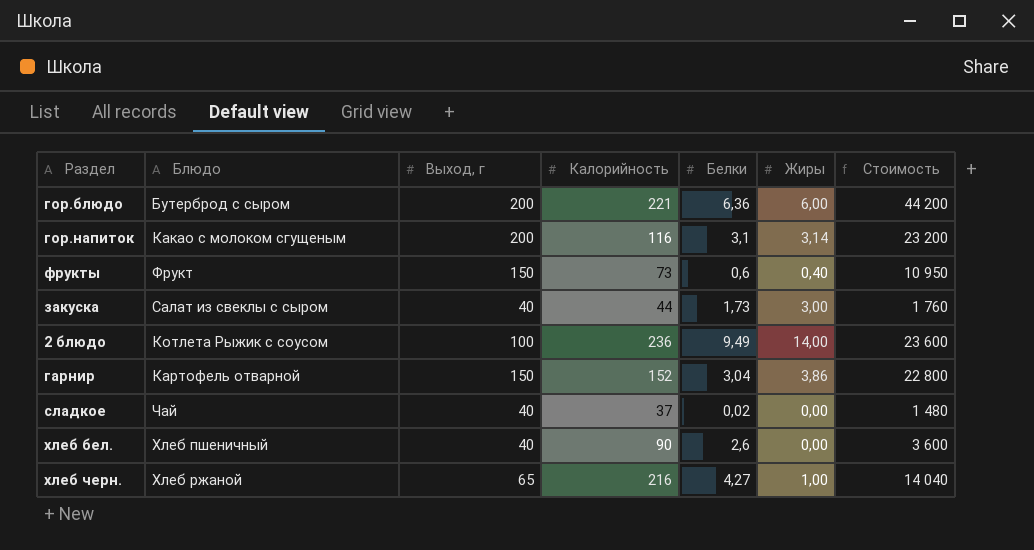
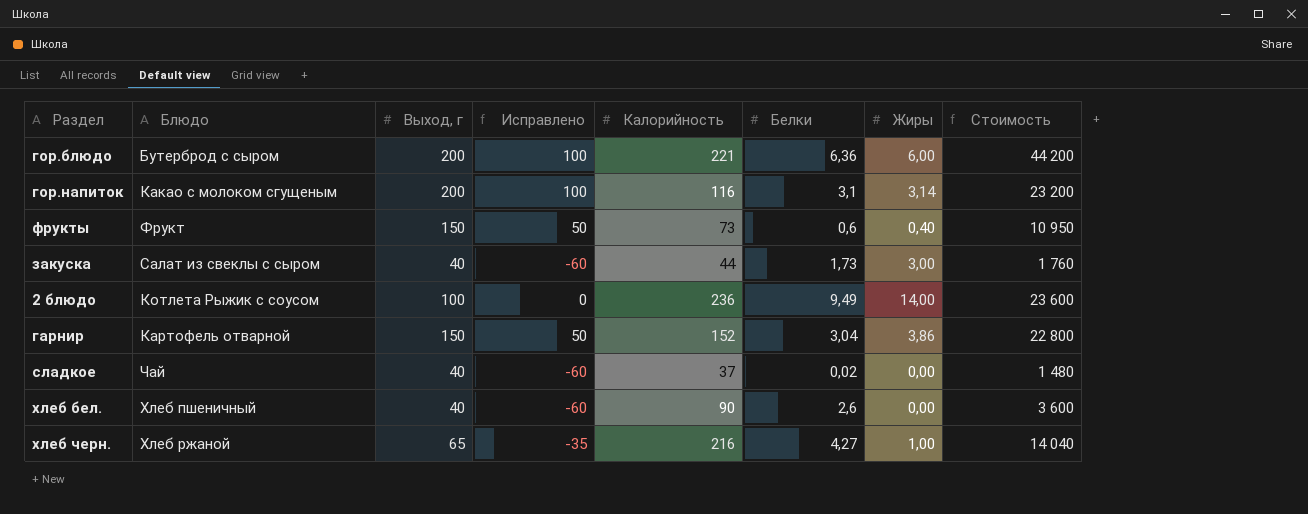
column Исправлено | formula: none -> [Выход, г] - 100

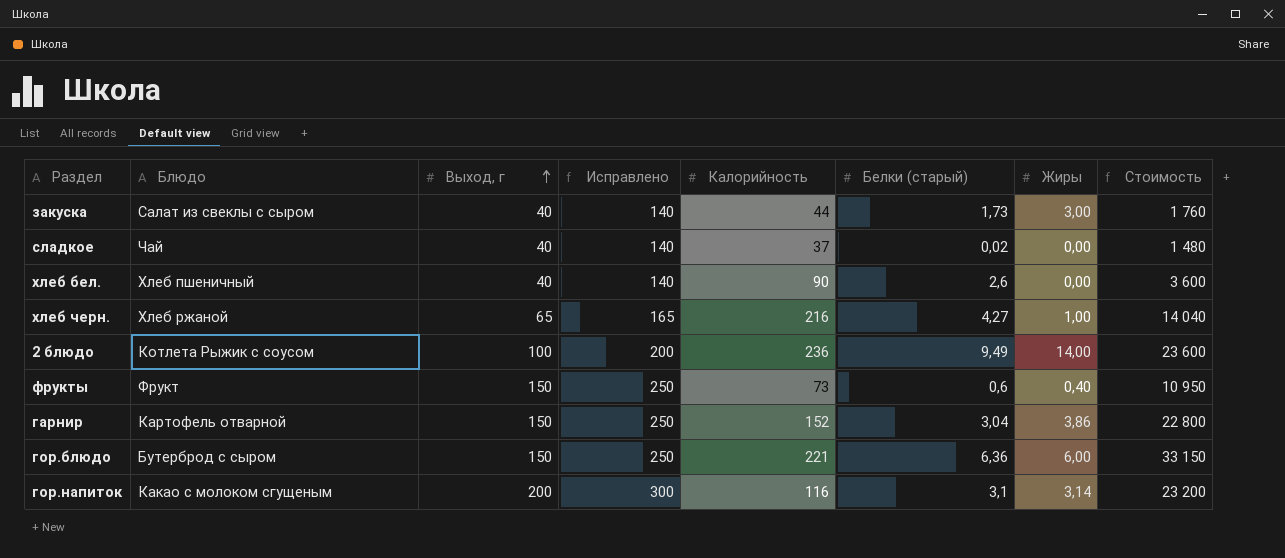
row order: none -> Выход, г ascending
column Исправлено | formula: [Выход, г] - 100 -> [Выход, г] + 100
column name: Белки -> Белки (старый)
гор.блюдо | Выход, г: 200 -> 150
гор.блюдо | Стоимость: 44 200 -> 33 150

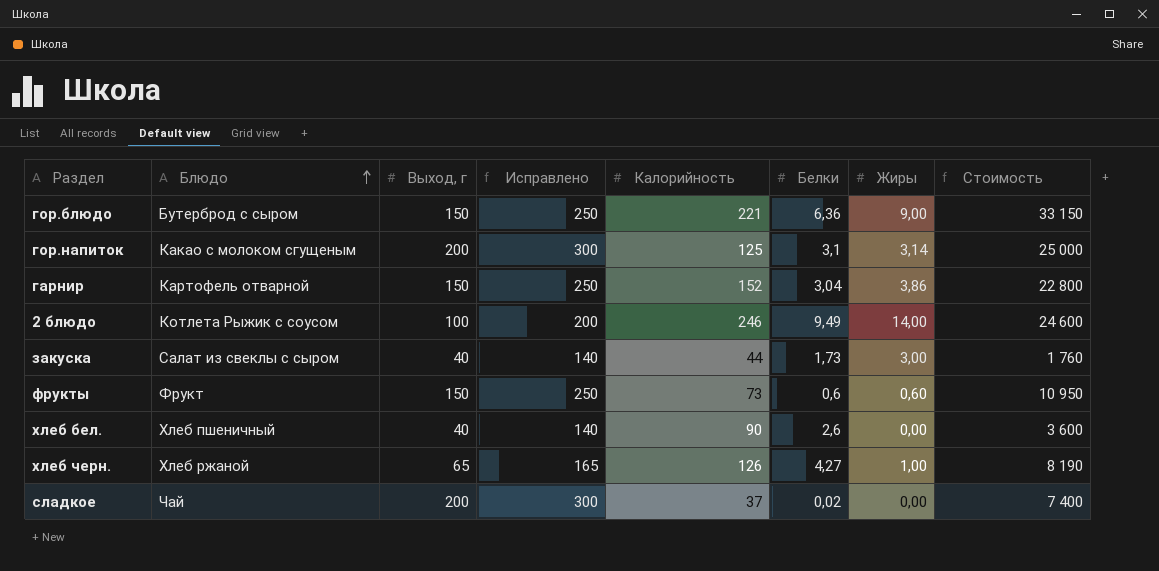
row order: Выход, г ascending -> Блюдо ascending
column name: Белки (старый) -> Белки
гор.блюдо | Жиры: 6,00 -> 9,00
гор.напиток | Калорийность: 116 -> 125
гор.напиток | Стоимость: 23 200 -> 25 000
2 блюдо | Калорийность: 236 -> 246
2 блюдо | Стоимость: 23 600 -> 24 600
фрукты | Жиры: 0,40 -> 0,60
хлеб черн. | Калорийность: 216 -> 126
хлеб черн. | Стоимость: 14 040 -> 8 190
сладкое | Выход, г: 40 -> 200
сладкое | Исправлено: 140 -> 300
сладкое | Стоимость: 1 480 -> 7 400

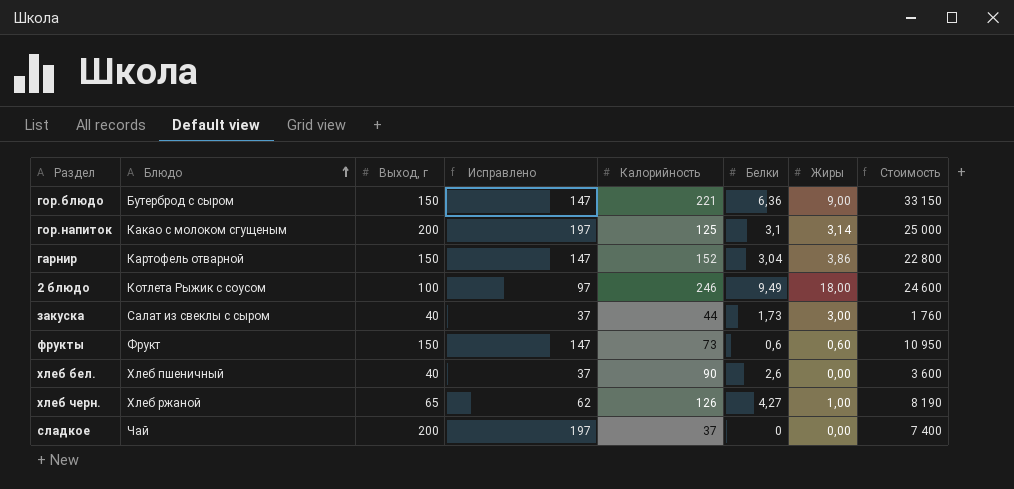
column Исправлено | formula: [Выход, г] + 100 -> [Выход, г] - 3
2 блюдо | Жиры: 14,00 -> 18,00
сладкое | Белки: 0,02 -> 0

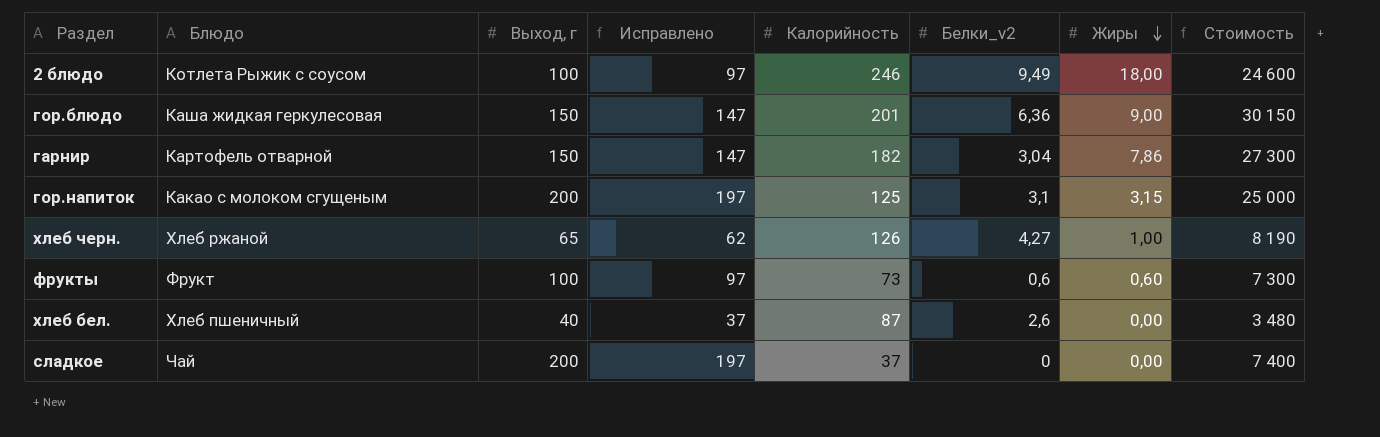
row order: Блюдо ascending -> Жиры descending
column name: Белки -> Белки_v2
row закуска: Салат из свеклы с сыром | 40 | 37 | 44 | 1,73 | 3,00 | 1 760 -> none
гор.блюдо | Блюдо: Бутерброд с сыром -> Каша жидкая геркулесовая
гор.блюдо | Калорийность: 221 -> 201
гор.блюдо | Стоимость: 33 150 -> 30 150
гарнир | Калорийность: 152 -> 182
гарнир | Жиры: 3,86 -> 7,86
гарнир | Стоимость: 22 800 -> 27 300
гор.напиток | Жиры: 3,14 -> 3,15
фрукты | Выход, г: 150 -> 100
фрукты | Исправлено: 147 -> 97
фрукты | Стоимость: 10 950 -> 7 300
хлеб бел. | Калорийность: 90 -> 87
хлеб бел. | Стоимость: 3 600 -> 3 480

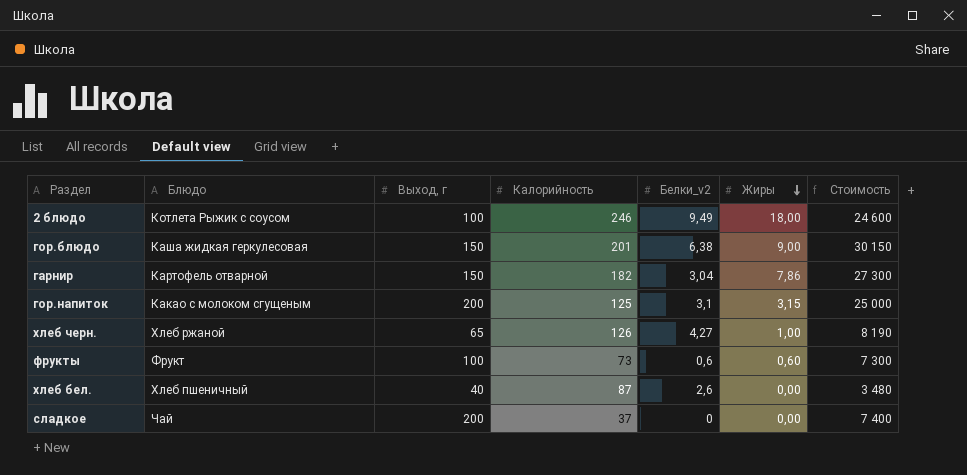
column Исправлено | formula: [Выход, г] - 3 -> none
гор.блюдо | Белки_v2: 6,36 -> 6,38

